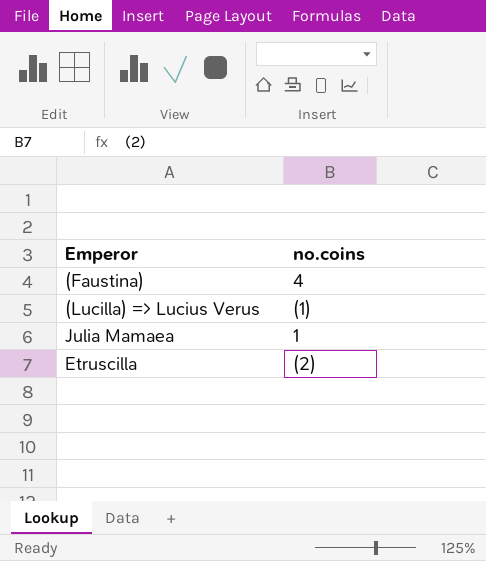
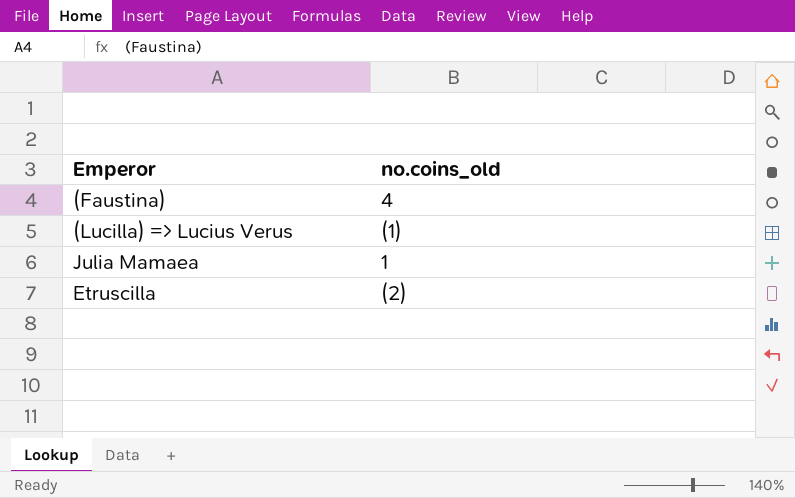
column name: no.coins -> no.coins_old

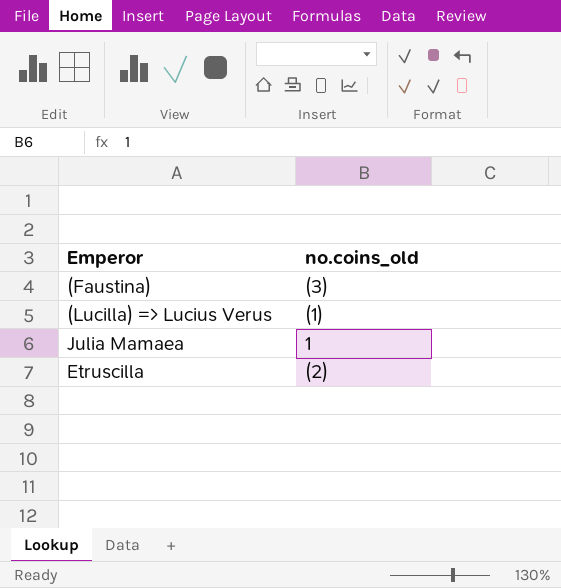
(Faustina) | no.coins_old: 4 -> (3)

